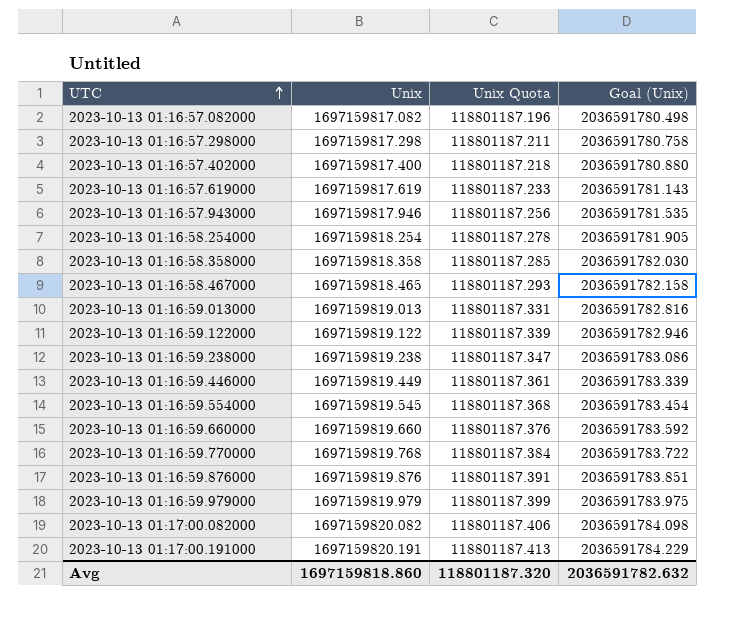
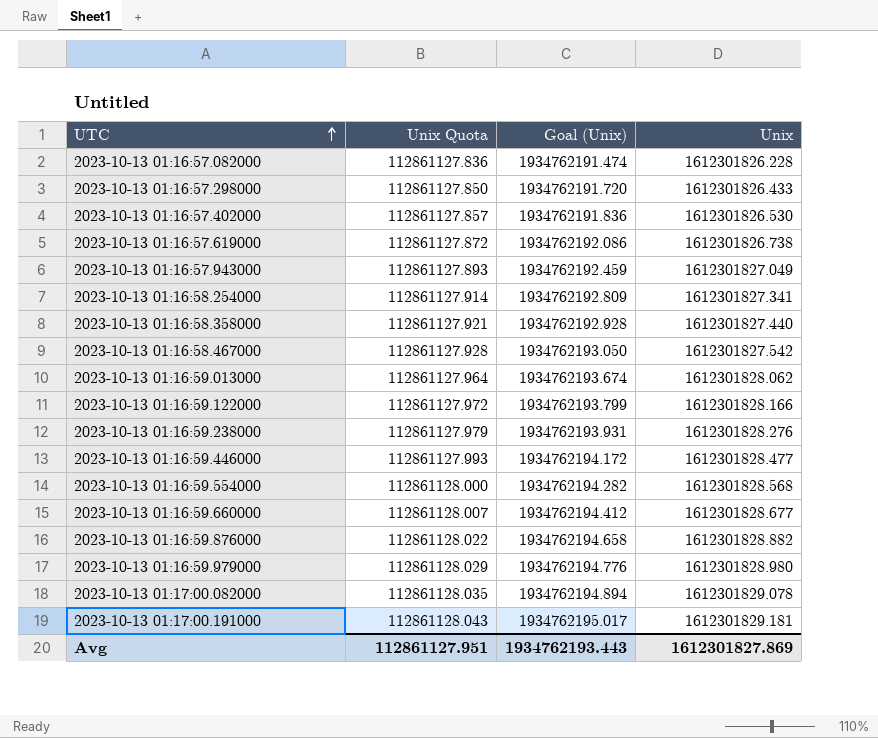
column Unix | position: 2 -> 4
row 2023-10-13 01:16:59.770000: 1697159819.768 | 118801187.384 | 2036591783.722 -> none
2023-10-13 01:16:57.082000 | Unix Quota: 118801187.196 -> 112861127.836
2023-10-13 01:16:57.082000 | Goal (Unix): 2036591780.498 -> 1934762191.474
2023-10-13 01:16:57.082000 | Unix: 1697159817.082 -> 1612301826.228
2023-10-13 01:16:57.298000 | Unix Quota: 118801187.211 -> 112861127.850
2023-10-13 01:16:57.298000 | Goal (Unix): 2036591780.758 -> 1934762191.720
2023-10-13 01:16:57.298000 | Unix: 1697159817.298 -> 1612301826.433
2023-10-13 01:16:57.402000 | Unix Quota: 118801187.218 -> 112861127.857
2023-10-13 01:16:57.402000 | Goal (Unix): 2036591780.880 -> 1934762191.836
2023-10-13 01:16:57.402000 | Unix: 1697159817.400 -> 1612301826.530
2023-10-13 01:16:57.619000 | Unix Quota: 118801187.233 -> 112861127.872
2023-10-13 01:16:57.619000 | Goal (Unix): 2036591781.143 -> 1934762192.086
2023-10-13 01:16:57.619000 | Unix: 1697159817.619 -> 1612301826.738
2023-10-13 01:16:57.943000 | Unix Quota: 118801187.256 -> 112861127.893
2023-10-13 01:16:57.943000 | Goal (Unix): 2036591781.535 -> 1934762192.459
2023-10-13 01:16:57.943000 | Unix: 1697159817.946 -> 1612301827.049
2023-10-13 01:16:58.254000 | Unix Quota: 118801187.278 -> 112861127.914
2023-10-13 01:16:58.254000 | Goal (Unix): 2036591781.905 -> 1934762192.809
2023-10-13 01:16:58.254000 | Unix: 1697159818.254 -> 1612301827.341
2023-10-13 01:16:58.358000 | Unix Quota: 118801187.285 -> 112861127.921
2023-10-13 01:16:58.358000 | Goal (Unix): 2036591782.030 -> 1934762192.928
2023-10-13 01:16:58.358000 | Unix: 1697159818.358 -> 1612301827.440
2023-10-13 01:16:58.467000 | Unix Quota: 118801187.293 -> 112861127.928
2023-10-13 01:16:58.467000 | Goal (Unix): 2036591782.158 -> 1934762193.050
2023-10-13 01:16:58.467000 | Unix: 1697159818.465 -> 1612301827.542
2023-10-13 01:16:59.013000 | Unix Quota: 118801187.331 -> 112861127.964
2023-10-13 01:16:59.013000 | Goal (Unix): 2036591782.816 -> 1934762193.674
2023-10-13 01:16:59.013000 | Unix: 1697159819.013 -> 1612301828.062
2023-10-13 01:16:59.122000 | Unix Quota: 118801187.339 -> 112861127.972
2023-10-13 01:16:59.122000 | Goal (Unix): 2036591782.946 -> 1934762193.799
2023-10-13 01:16:59.122000 | Unix: 1697159819.122 -> 1612301828.166
2023-10-13 01:16:59.238000 | Unix Quota: 118801187.347 -> 112861127.979
2023-10-13 01:16:59.238000 | Goal (Unix): 2036591783.086 -> 1934762193.931
2023-10-13 01:16:59.238000 | Unix: 1697159819.238 -> 1612301828.276
2023-10-13 01:16:59.446000 | Unix Quota: 118801187.361 -> 112861127.993
2023-10-13 01:16:59.446000 | Goal (Unix): 2036591783.339 -> 1934762194.172
2023-10-13 01:16:59.446000 | Unix: 1697159819.449 -> 1612301828.477
2023-10-13 01:16:59.554000 | Unix Quota: 118801187.368 -> 112861128.000
2023-10-13 01:16:59.554000 | Goal (Unix): 2036591783.454 -> 1934762194.282
2023-10-13 01:16:59.554000 | Unix: 1697159819.545 -> 1612301828.568
2023-10-13 01:16:59.660000 | Unix Quota: 118801187.376 -> 112861128.007
2023-10-13 01:16:59.660000 | Goal (Unix): 2036591783.592 -> 1934762194.412
2023-10-13 01:16:59.660000 | Unix: 1697159819.660 -> 1612301828.677
2023-10-13 01:16:59.876000 | Unix Quota: 118801187.391 -> 112861128.022
2023-10-13 01:16:59.876000 | Goal (Unix): 2036591783.851 -> 1934762194.658
2023-10-13 01:16:59.876000 | Unix: 1697159819.876 -> 1612301828.882
2023-10-13 01:16:59.979000 | Unix Quota: 118801187.399 -> 112861128.029
2023-10-13 01:16:59.979000 | Goal (Unix): 2036591783.975 -> 1934762194.776
2023-10-13 01:16:59.979000 | Unix: 1697159819.979 -> 1612301828.980
2023-10-13 01:17:00.082000 | Unix Quota: 118801187.406 -> 112861128.035
2023-10-13 01:17:00.082000 | Goal (Unix): 2036591784.098 -> 1934762194.894
2023-10-13 01:17:00.082000 | Unix: 1697159820.082 -> 1612301829.078
2023-10-13 01:17:00.191000 | Unix Quota: 118801187.413 -> 112861128.043
2023-10-13 01:17:00.191000 | Goal (Unix): 2036591784.229 -> 1934762195.017
2023-10-13 01:17:00.191000 | Unix: 1697159820.191 -> 1612301829.181
Avg | Unix Quota: 118801187.320 -> 112861127.951
Avg | Goal (Unix): 2036591782.632 -> 1934762193.443
Avg | Unix: 1697159818.860 -> 1612301827.869

